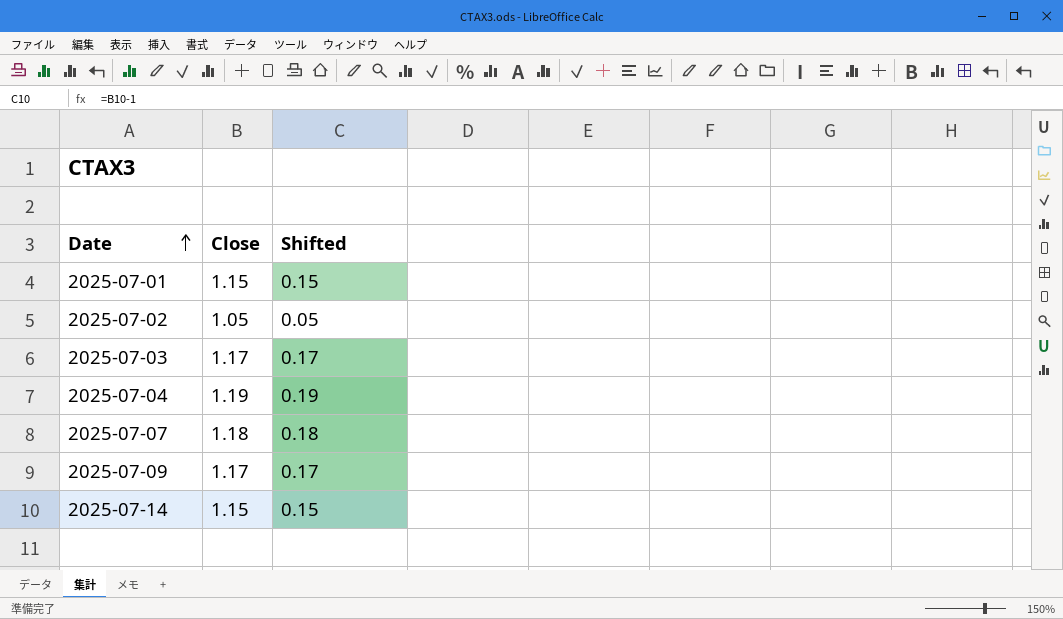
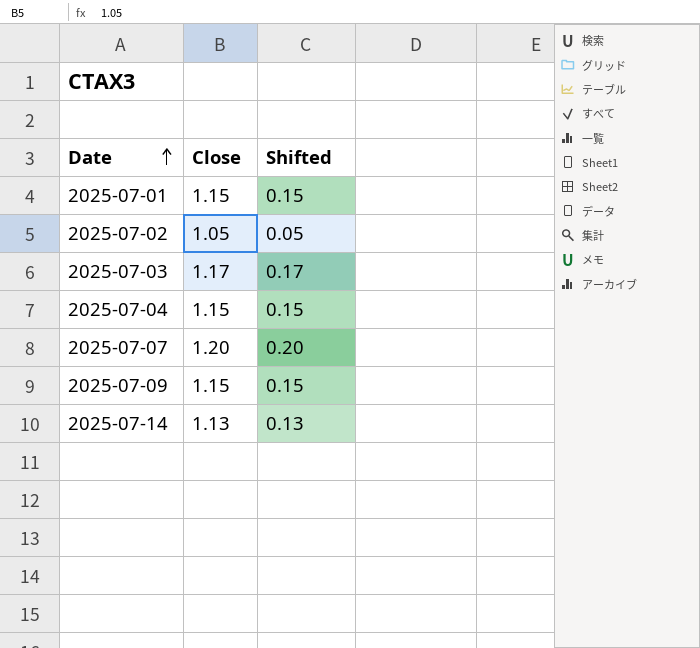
2025-07-04 | Close: 1.19 -> 1.15
2025-07-04 | Shifted: 0.19 -> 0.15
2025-07-07 | Close: 1.18 -> 1.20
2025-07-07 | Shifted: 0.18 -> 0.20
2025-07-09 | Close: 1.17 -> 1.15
2025-07-09 | Shifted: 0.17 -> 0.15
2025-07-14 | Close: 1.15 -> 1.13
2025-07-14 | Shifted: 0.15 -> 0.13

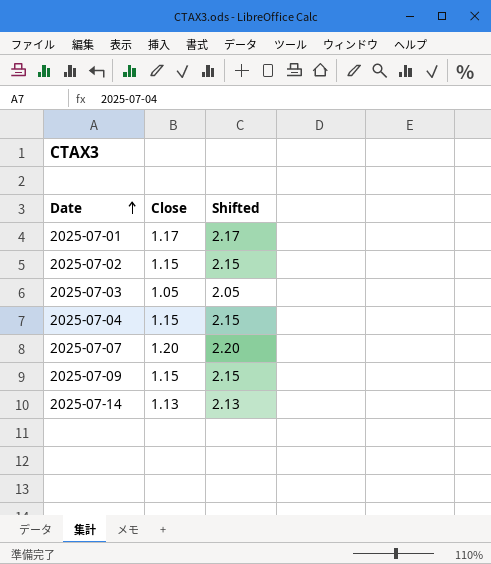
column Shifted | formula: [Close] - 1 -> [Close] + 1
2025-07-01 | Close: 1.15 -> 1.17
2025-07-02 | Close: 1.05 -> 1.15
2025-07-03 | Close: 1.17 -> 1.05

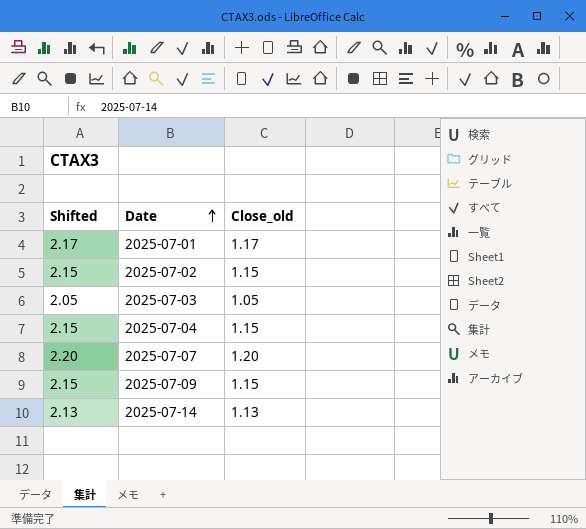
column Shifted | position: 3 -> 1
column name: Close -> Close_old

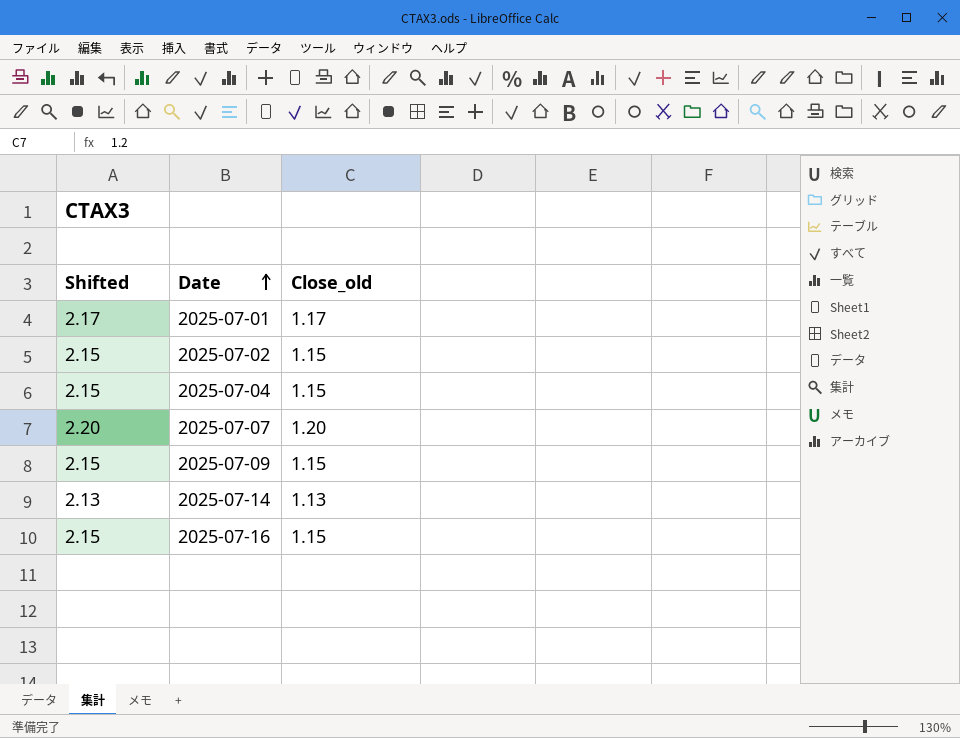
row 2025-07-03: 2.05 | 1.05 -> none
row 2025-07-16: none -> 2.15 | 1.15

